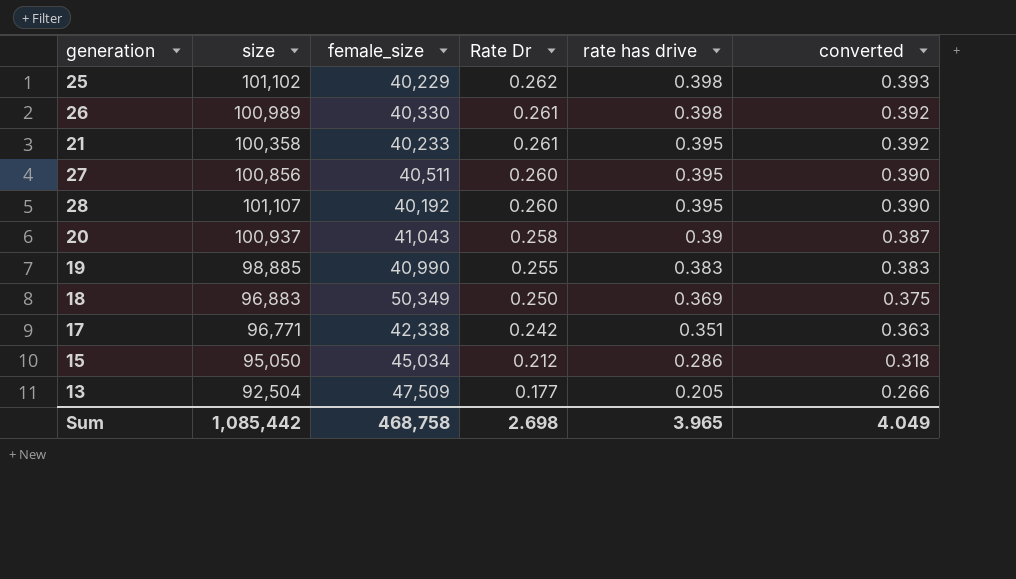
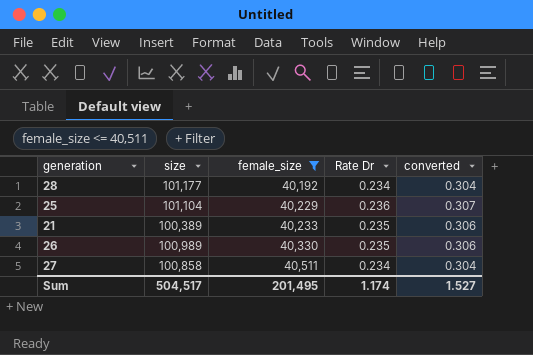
filter: none -> female_size <= 40,511
row order: Rate Dr descending -> female_size ascending
column rate has drive | position: 5 -> none
column converted | formula: [Rate Dr] * 1.5 -> [Rate Dr] * 1.3
28 | size: 101,107 -> 101,177
28 | Rate Dr: 0.260 -> 0.234
25 | size: 101,102 -> 101,104
25 | Rate Dr: 0.262 -> 0.236
21 | size: 100,358 -> 100,389
21 | Rate Dr: 0.261 -> 0.235
26 | Rate Dr: 0.261 -> 0.235
27 | size: 100,856 -> 100,858
27 | Rate Dr: 0.260 -> 0.234
Sum | size: 1,085,442 -> 504,517
Sum | female_size: 468,758 -> 201,495
Sum | Rate Dr: 2.698 -> 1.174
Sum | converted: 4.049 -> 1.527

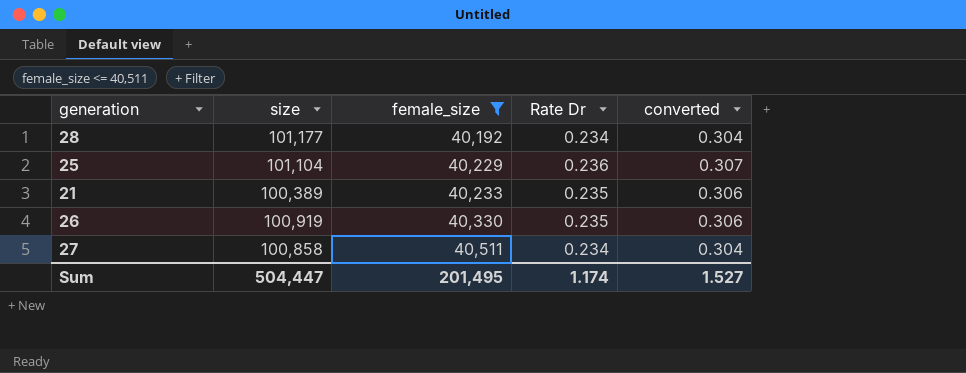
26 | size: 100,989 -> 100,919
Sum | size: 504,517 -> 504,447

